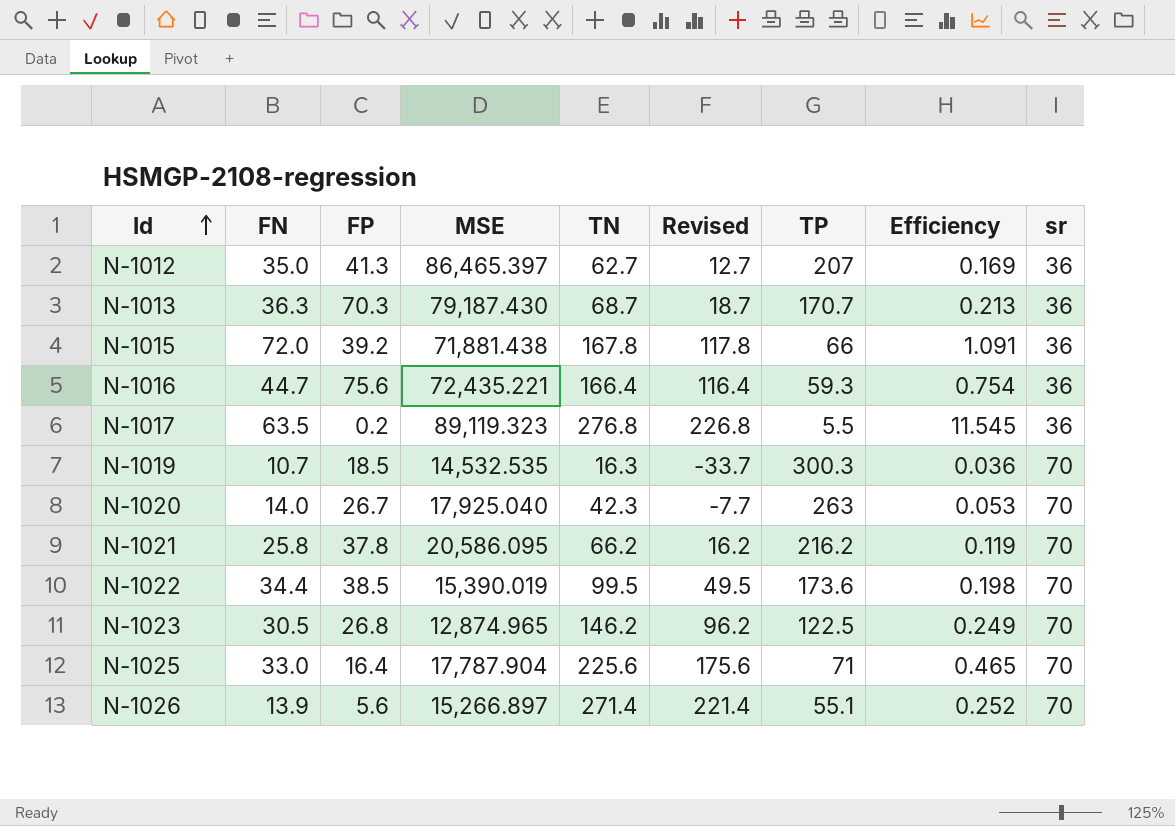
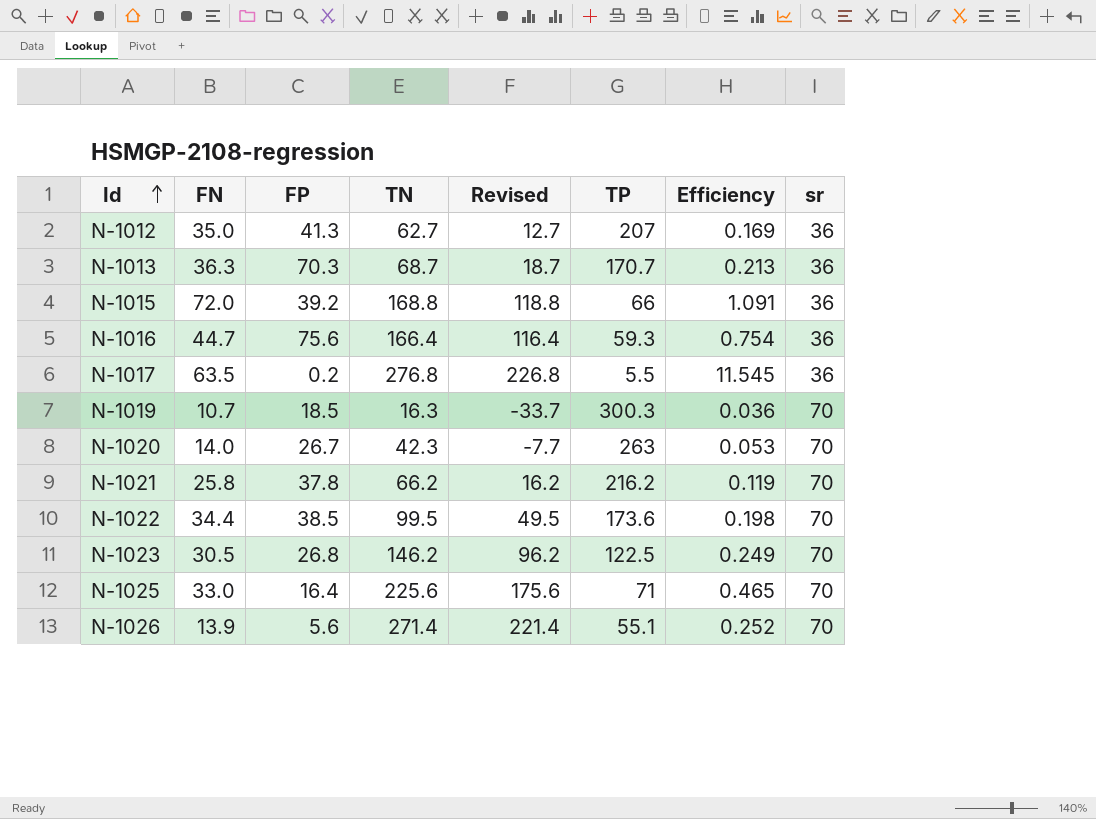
column MSE | position: 4 -> none
N-1015 | TN: 167.8 -> 168.8
N-1015 | Revised: 117.8 -> 118.8

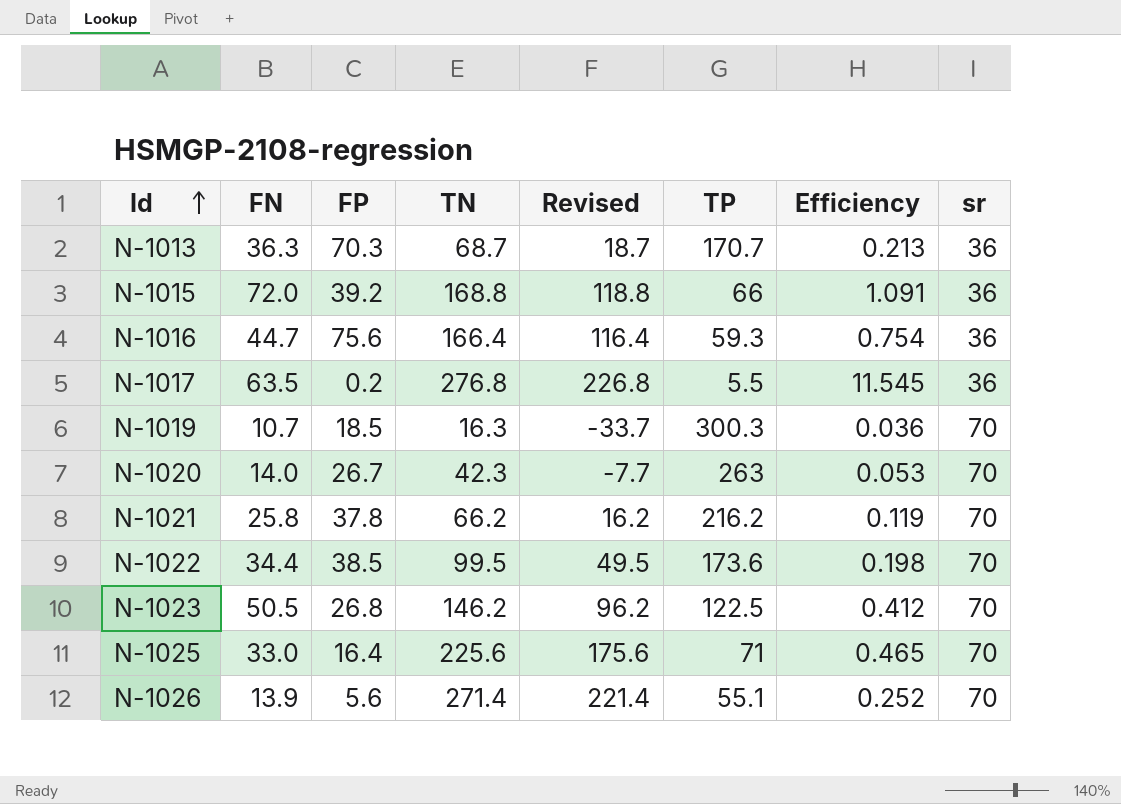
row N-1012: 35.0 | 41.3 | 62.7 | 12.7 | 207 | 0.169 | 36 -> none
N-1023 | FN: 30.5 -> 50.5
N-1023 | Efficiency: 0.249 -> 0.412

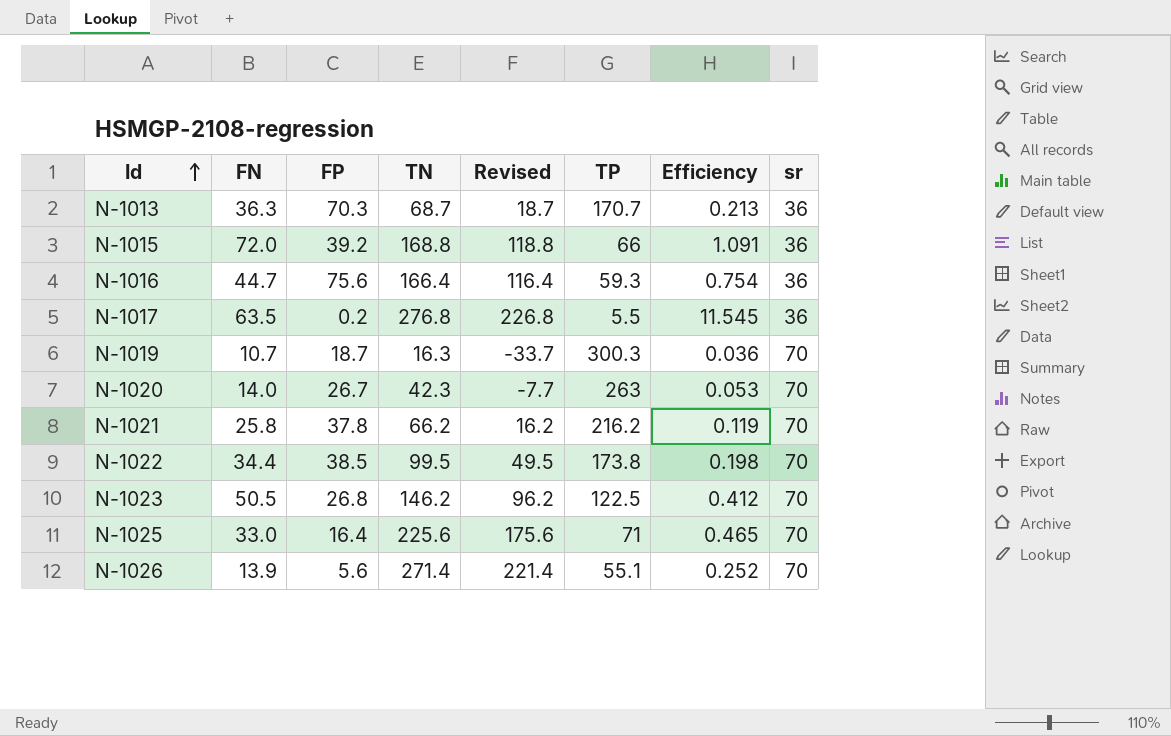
N-1019 | FP: 18.5 -> 18.7
N-1022 | TP: 173.6 -> 173.8

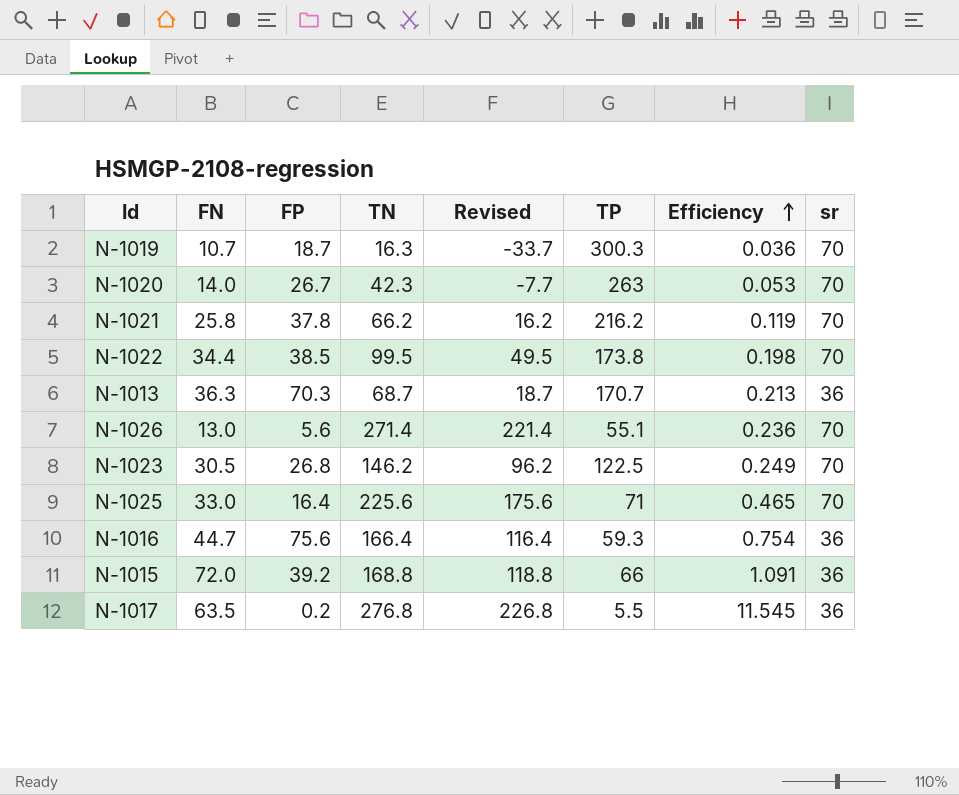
row order: Id ascending -> Efficiency ascending
N-1026 | FN: 13.9 -> 13.0
N-1026 | Efficiency: 0.252 -> 0.236
N-1023 | FN: 50.5 -> 30.5
N-1023 | Efficiency: 0.412 -> 0.249

